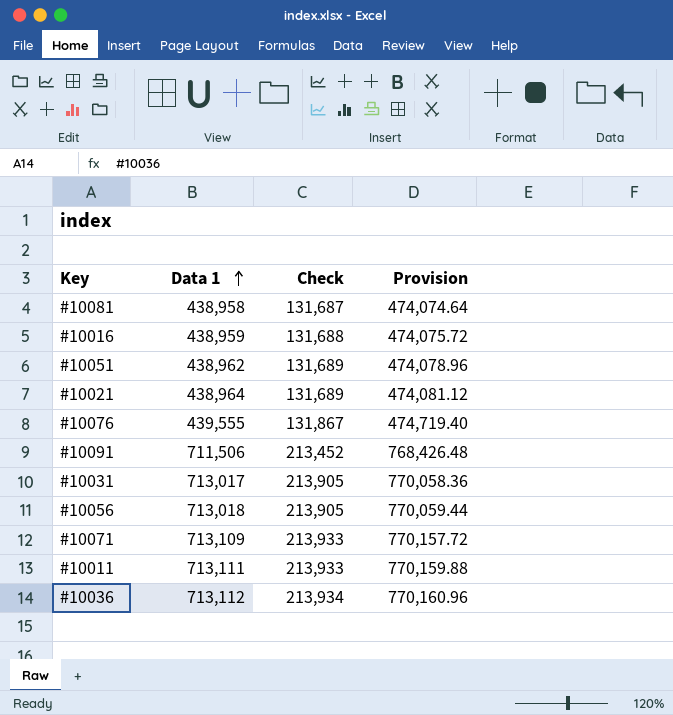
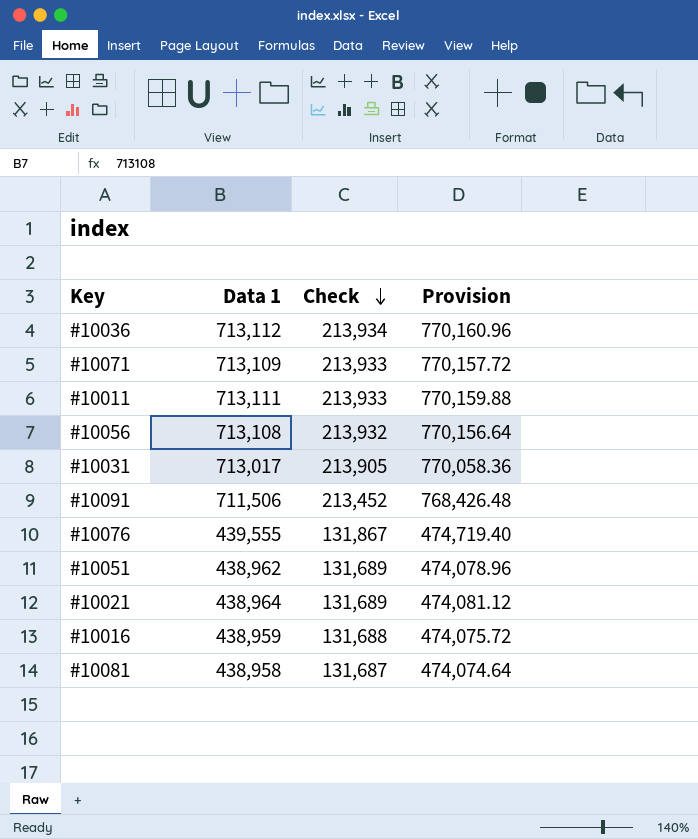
row order: Data 1 ascending -> Check descending
#10056 | Data 1: 713,018 -> 713,108
#10056 | Check: 213,905 -> 213,932
#10056 | Provision: 770,059.44 -> 770,156.64

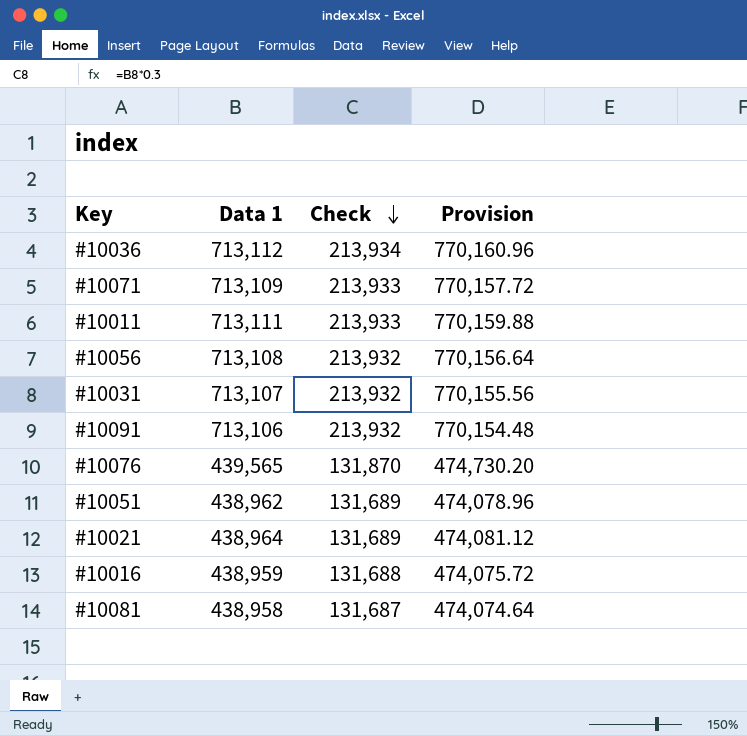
#10031 | Data 1: 713,017 -> 713,107
#10031 | Check: 213,905 -> 213,932
#10031 | Provision: 770,058.36 -> 770,155.56
#10091 | Data 1: 711,506 -> 713,106
#10091 | Check: 213,452 -> 213,932
#10091 | Provision: 768,426.48 -> 770,154.48
#10076 | Data 1: 439,555 -> 439,565
#10076 | Check: 131,867 -> 131,870
#10076 | Provision: 474,719.40 -> 474,730.20

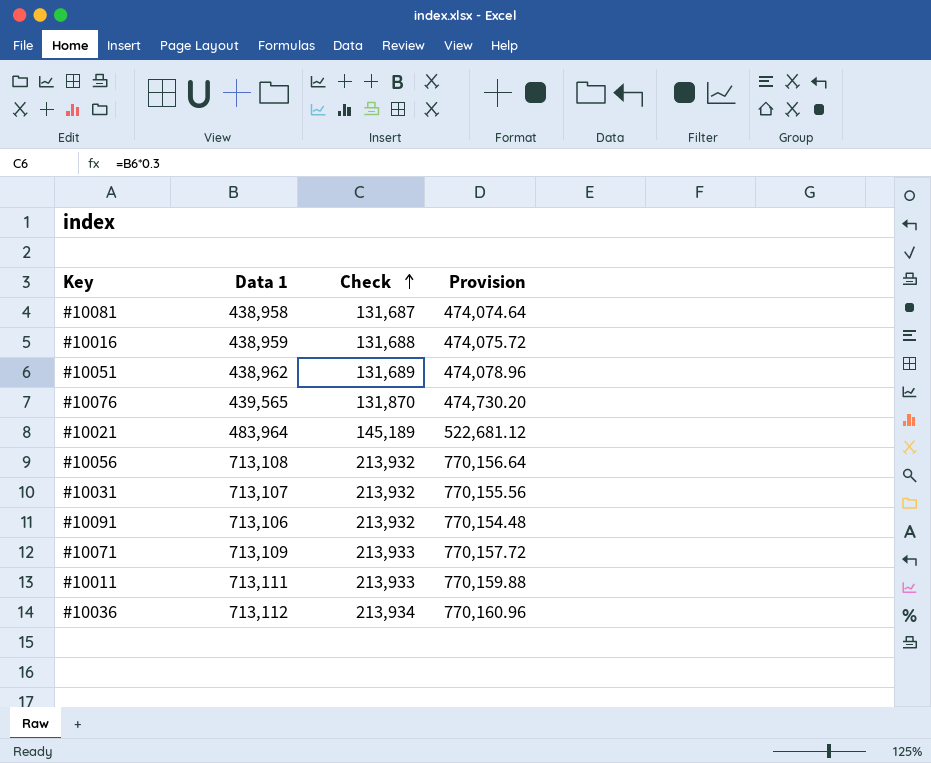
row order: Check descending -> Check ascending
#10021 | Data 1: 438,964 -> 483,964
#10021 | Check: 131,689 -> 145,189
#10021 | Provision: 474,081.12 -> 522,681.12

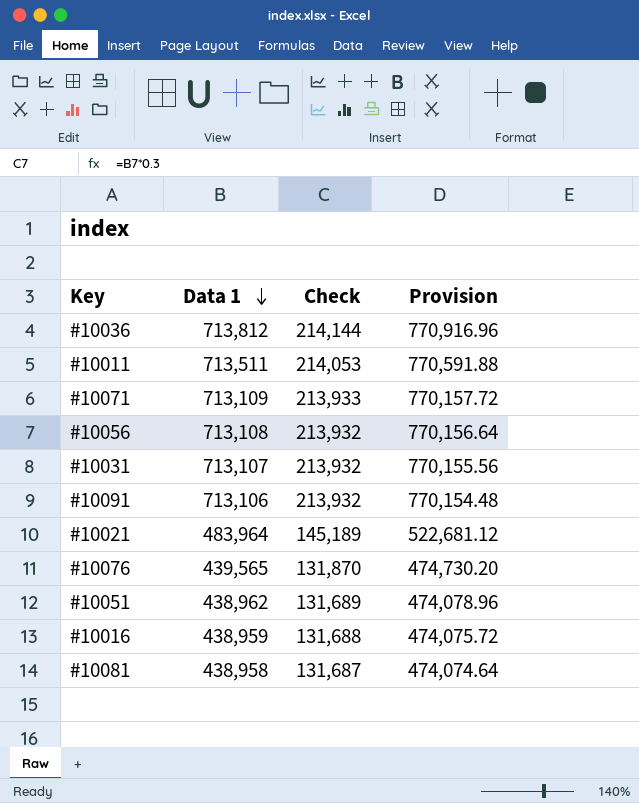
row order: Check ascending -> Data 1 descending
#10036 | Data 1: 713,112 -> 713,812
#10036 | Check: 213,934 -> 214,144
#10036 | Provision: 770,160.96 -> 770,916.96
#10011 | Data 1: 713,111 -> 713,511
#10011 | Check: 213,933 -> 214,053
#10011 | Provision: 770,159.88 -> 770,591.88

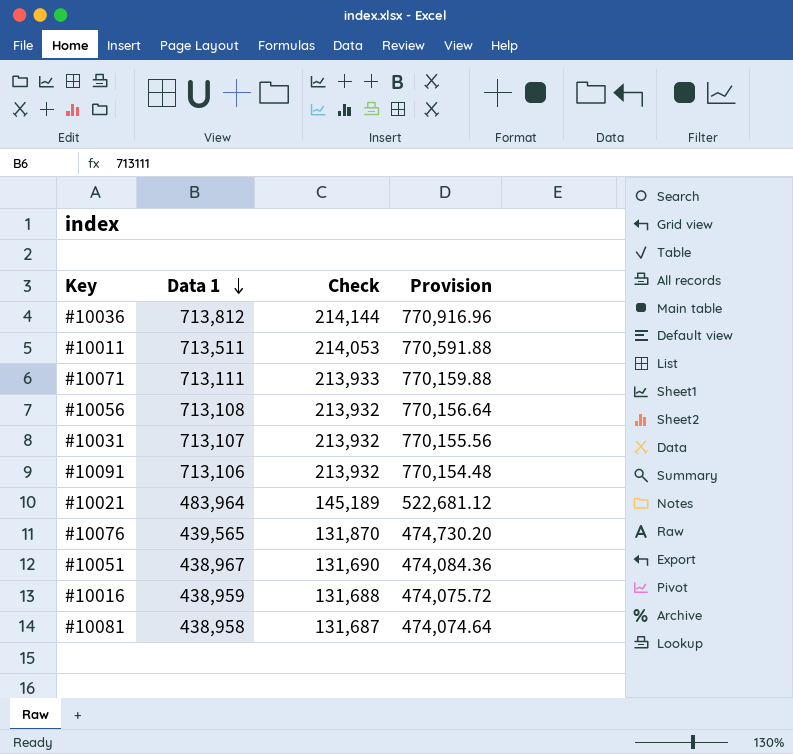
#10071 | Data 1: 713,109 -> 713,111
#10071 | Provision: 770,157.72 -> 770,159.88
#10051 | Data 1: 438,962 -> 438,967
#10051 | Check: 131,689 -> 131,690
#10051 | Provision: 474,078.96 -> 474,084.36

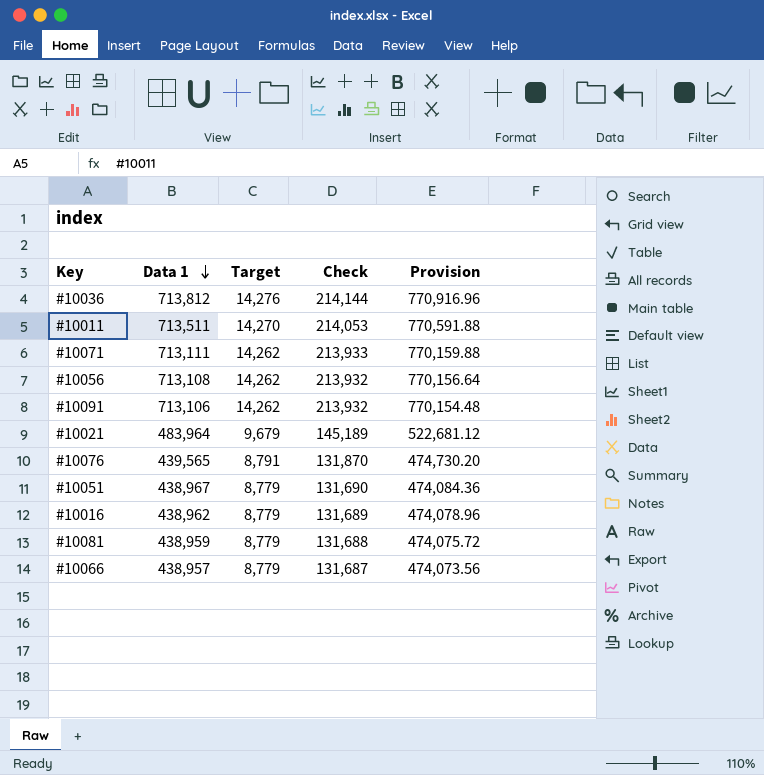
column Target | formula: none -> [Data 1] * 0.02
row #10031: 713,107 | 213,932 | 770,155.56 -> none
#10016 | Data 1: 438,959 -> 438,962
#10016 | Check: 131,688 -> 131,689
#10016 | Provision: 474,075.72 -> 474,078.96
#10081 | Data 1: 438,958 -> 438,959
#10081 | Check: 131,687 -> 131,688
#10081 | Provision: 474,074.64 -> 474,075.72
row #10066: none -> 438,957 | 8,779 | 131,687 | 474,073.56

